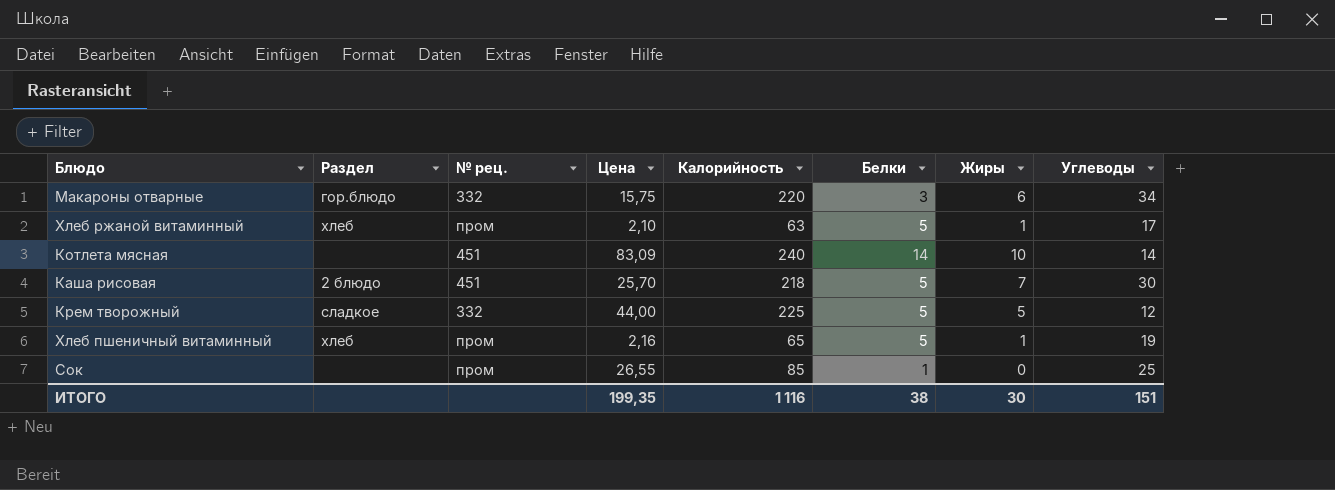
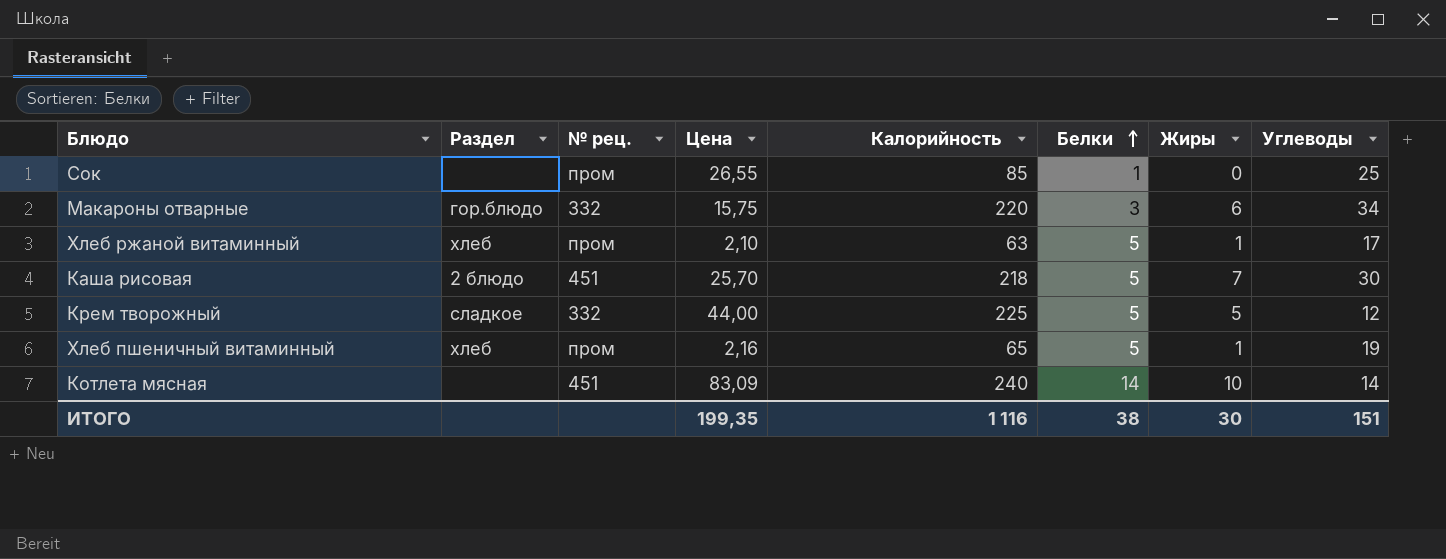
row order: none -> Белки ascending

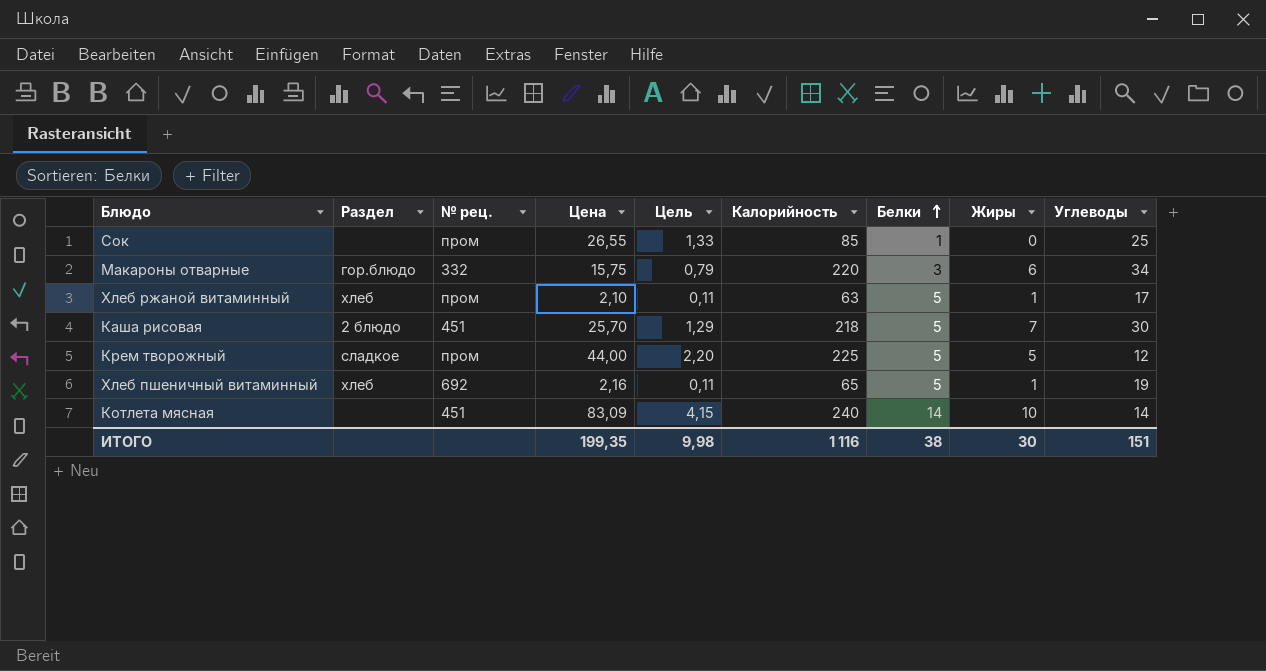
column Цель | formula: none -> [Цена] * 0,05
Крем творожный | № рец.: 332 -> пром
Хлеб пшеничный витаминный | № рец.: пром -> 692

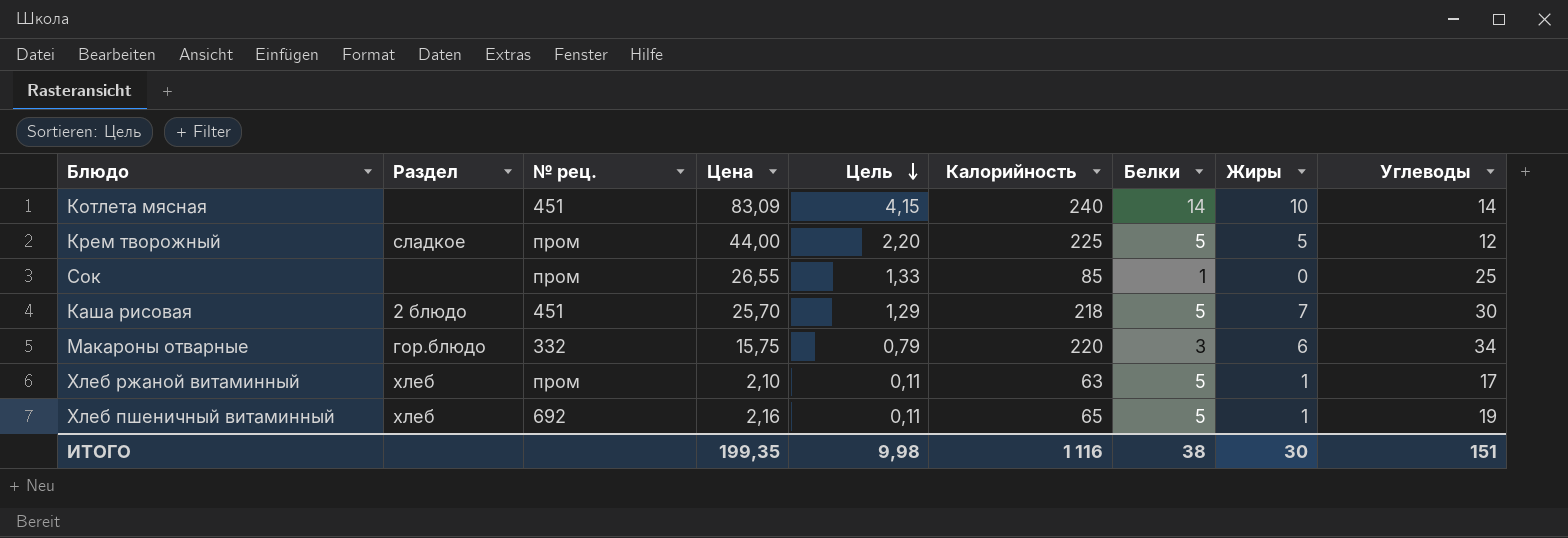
row order: Белки ascending -> Цель descending

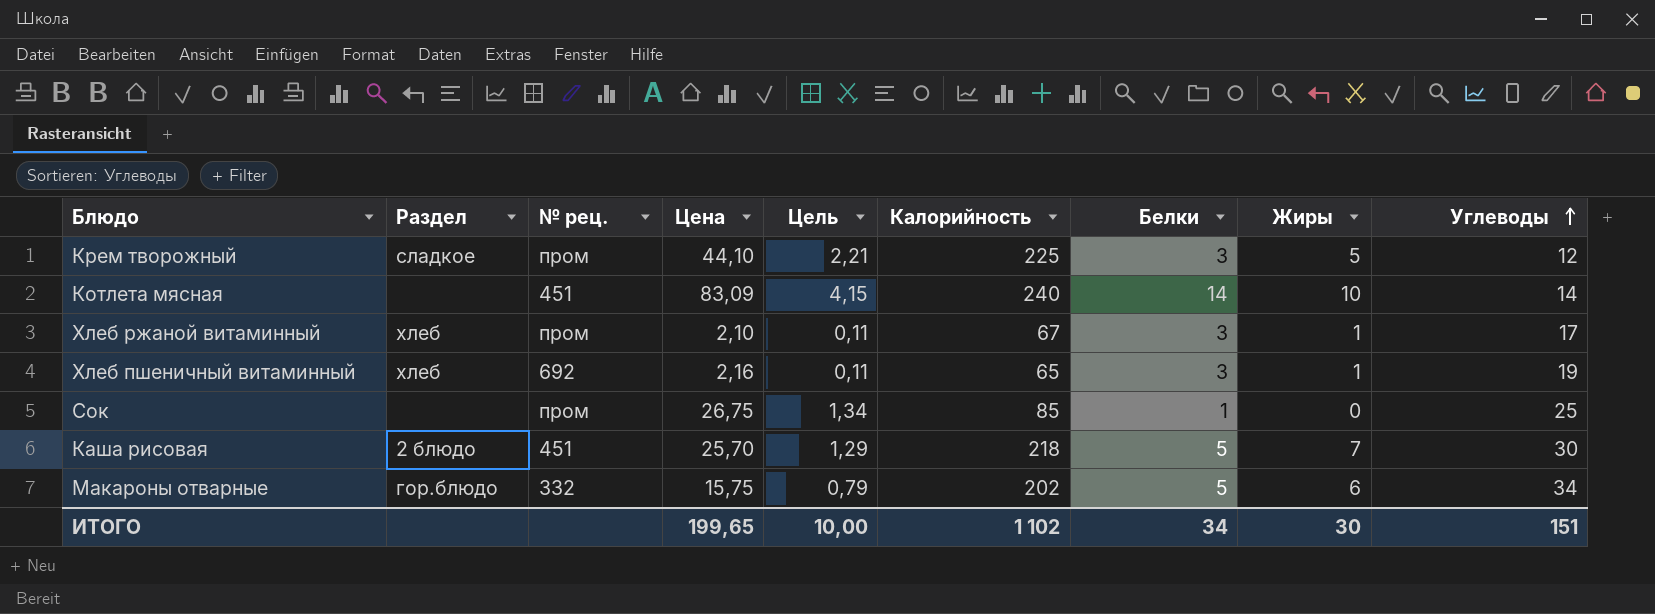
row order: Цель descending -> Углеводы ascending
Крем творожный | Цена: 44,00 -> 44,10
Крем творожный | Цель: 2,20 -> 2,21
Крем творожный | Белки: 5 -> 3
Хлеб ржаной витаминный | Калорийность: 63 -> 67
Хлеб ржаной витаминный | Белки: 5 -> 3
Хлеб пшеничный витаминный | Белки: 5 -> 3
Сок | Цена: 26,55 -> 26,75
Сок | Цель: 1,33 -> 1,34
Макароны отварные | Калорийность: 220 -> 202
Макароны отварные | Белки: 3 -> 5
ИТОГО | Цена: 199,35 -> 199,65
ИТОГО | Цель: 9,98 -> 10,00
ИТОГО | Калорийность: 1 116 -> 1 102
ИТОГО | Белки: 38 -> 34

